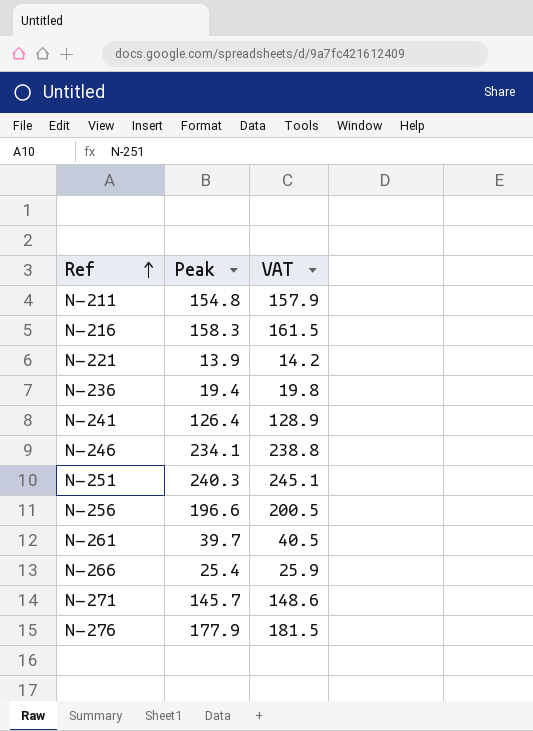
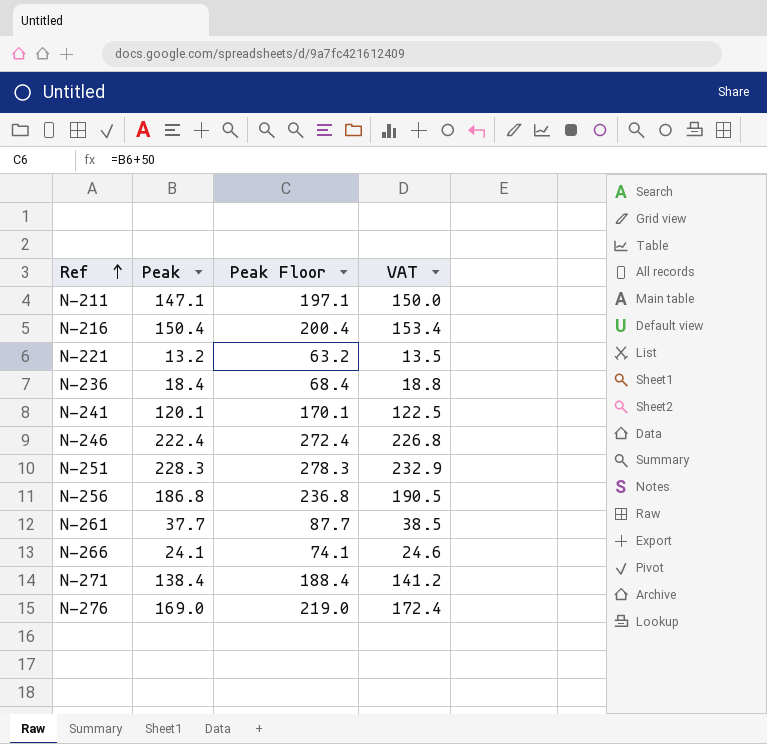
column Peak Floor | formula: none -> [Peak] + 50
N-211 | Peak: 154.8 -> 147.1
N-211 | VAT: 157.9 -> 150.0
N-216 | Peak: 158.3 -> 150.4
N-216 | VAT: 161.5 -> 153.4
N-221 | Peak: 13.9 -> 13.2
N-221 | VAT: 14.2 -> 13.5
N-236 | Peak: 19.4 -> 18.4
N-236 | VAT: 19.8 -> 18.8
N-241 | Peak: 126.4 -> 120.1
N-241 | VAT: 128.9 -> 122.5
N-246 | Peak: 234.1 -> 222.4
N-246 | VAT: 238.8 -> 226.8
N-251 | Peak: 240.3 -> 228.3
N-251 | VAT: 245.1 -> 232.9
N-256 | Peak: 196.6 -> 186.8
N-256 | VAT: 200.5 -> 190.5
N-261 | Peak: 39.7 -> 37.7
N-261 | VAT: 40.5 -> 38.5
N-266 | Peak: 25.4 -> 24.1
N-266 | VAT: 25.9 -> 24.6
N-271 | Peak: 145.7 -> 138.4
N-271 | VAT: 148.6 -> 141.2
N-276 | Peak: 177.9 -> 169.0
N-276 | VAT: 181.5 -> 172.4

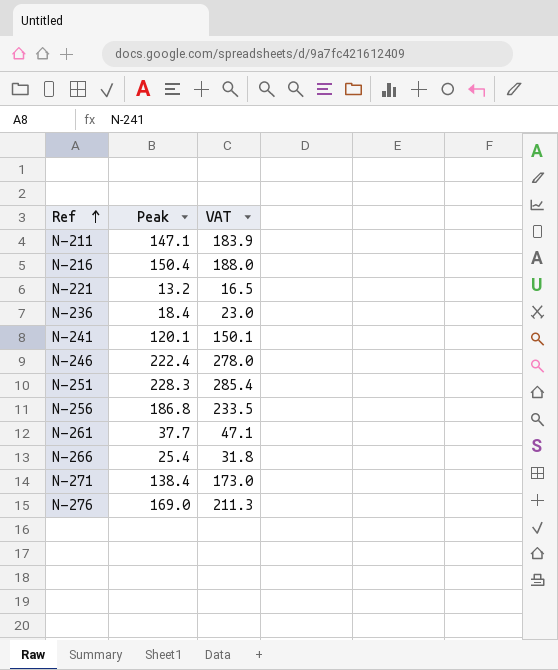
column Peak Floor | formula: [Peak] + 50 -> none
column VAT | formula: [Peak] * 1.02 -> [Peak] * 1.25
N-266 | Peak: 24.1 -> 25.4

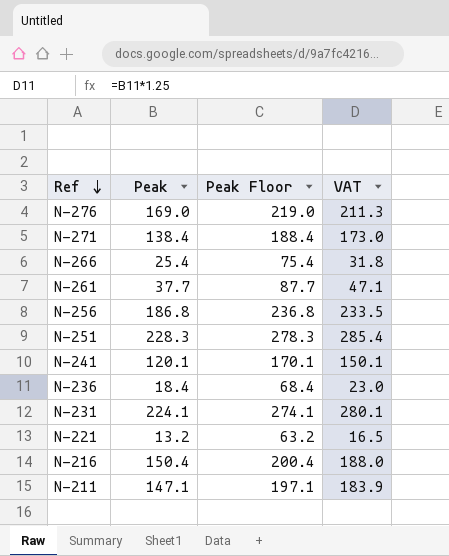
row order: Ref ascending -> Ref descending
column Peak Floor | formula: none -> [Peak] + 50
row N-246: 222.4 | 278.0 -> none
row N-231: none -> 224.1 | 274.1 | 280.1

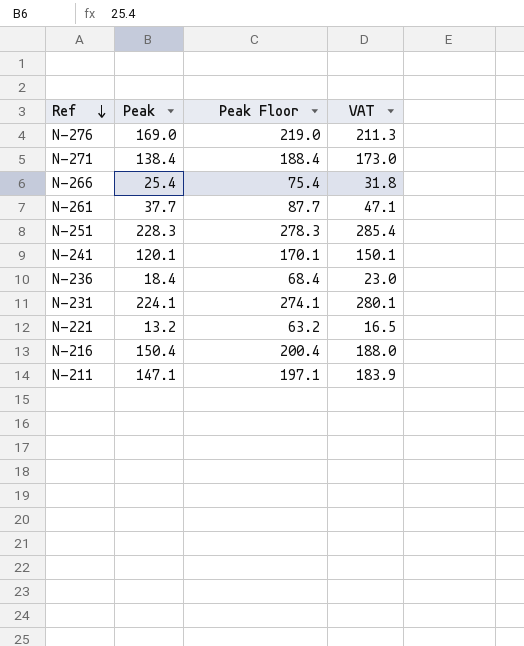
row N-256: 186.8 | 236.8 | 233.5 -> none

